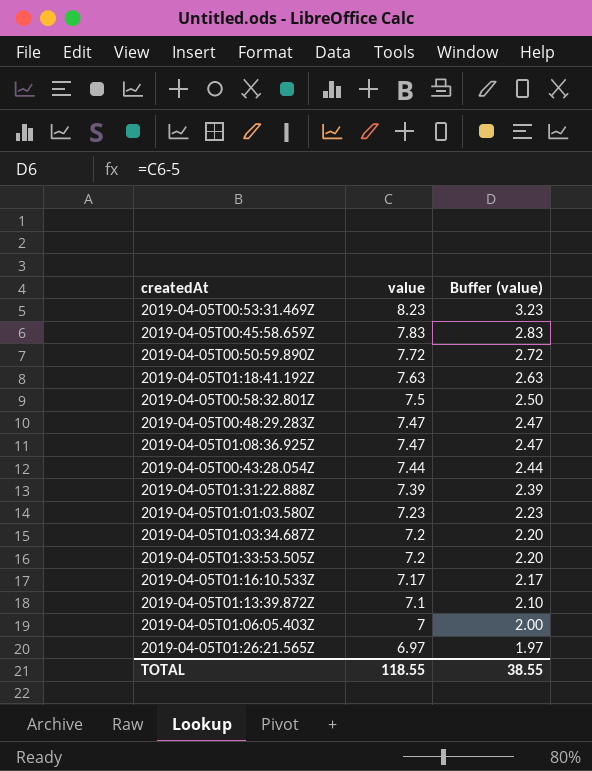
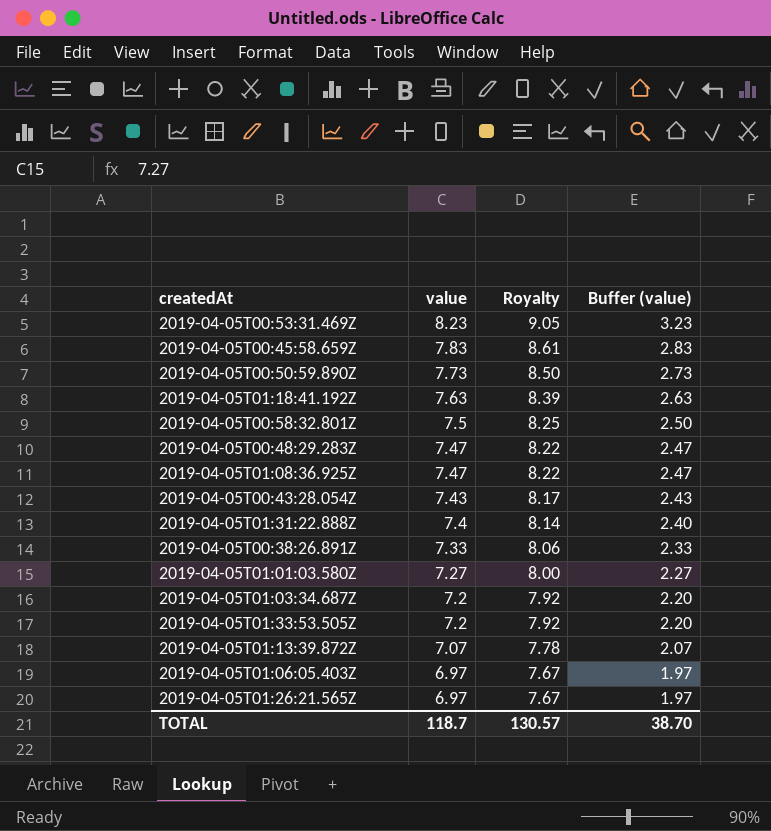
column Royalty | formula: none -> [value] * 1.1
row 2019-04-05T01:16:10.533Z: 7.17 | 2.17 -> none
2019-04-05T00:50:59.890Z | value: 7.72 -> 7.73
2019-04-05T00:50:59.890Z | Buffer (value): 2.72 -> 2.73
2019-04-05T00:43:28.054Z | value: 7.44 -> 7.43
2019-04-05T00:43:28.054Z | Buffer (value): 2.44 -> 2.43
2019-04-05T01:31:22.888Z | value: 7.39 -> 7.4
2019-04-05T01:31:22.888Z | Buffer (value): 2.39 -> 2.40
row 2019-04-05T00:38:26.891Z: none -> 7.33 | 8.06 | 2.33
2019-04-05T01:01:03.580Z | value: 7.23 -> 7.27
2019-04-05T01:01:03.580Z | Buffer (value): 2.23 -> 2.27
2019-04-05T01:13:39.872Z | value: 7.1 -> 7.07
2019-04-05T01:13:39.872Z | Buffer (value): 2.10 -> 2.07
2019-04-05T01:06:05.403Z | value: 7 -> 6.97
2019-04-05T01:06:05.403Z | Buffer (value): 2.00 -> 1.97
TOTAL | value: 118.55 -> 118.7
TOTAL | Buffer (value): 38.55 -> 38.70

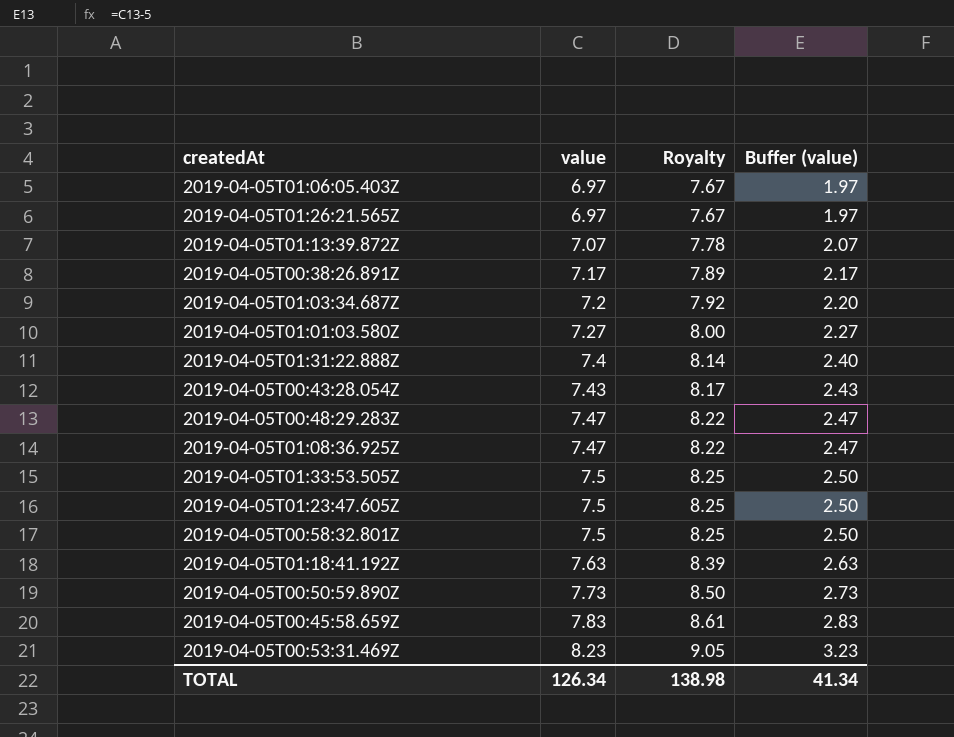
row order: value descending -> value ascending
2019-04-05T00:38:26.891Z | value: 7.33 -> 7.17
2019-04-05T00:38:26.891Z | Royalty: 8.06 -> 7.89
2019-04-05T00:38:26.891Z | Buffer (value): 2.33 -> 2.17
2019-04-05T01:33:53.505Z | value: 7.2 -> 7.5
2019-04-05T01:33:53.505Z | Royalty: 7.92 -> 8.25
2019-04-05T01:33:53.505Z | Buffer (value): 2.20 -> 2.50
row 2019-04-05T01:23:47.605Z: none -> 7.5 | 8.25 | 2.50
TOTAL | value: 118.7 -> 126.34
TOTAL | Royalty: 130.57 -> 138.98
TOTAL | Buffer (value): 38.70 -> 41.34

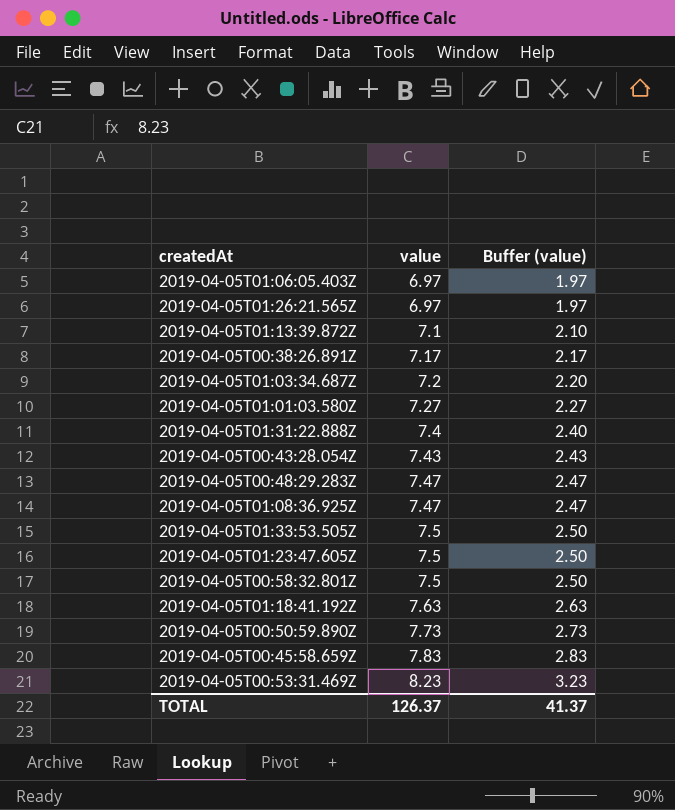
column Royalty | formula: [value] * 1.1 -> none
2019-04-05T01:13:39.872Z | value: 7.07 -> 7.1
2019-04-05T01:13:39.872Z | Buffer (value): 2.07 -> 2.10
TOTAL | value: 126.34 -> 126.37
TOTAL | Buffer (value): 41.34 -> 41.37

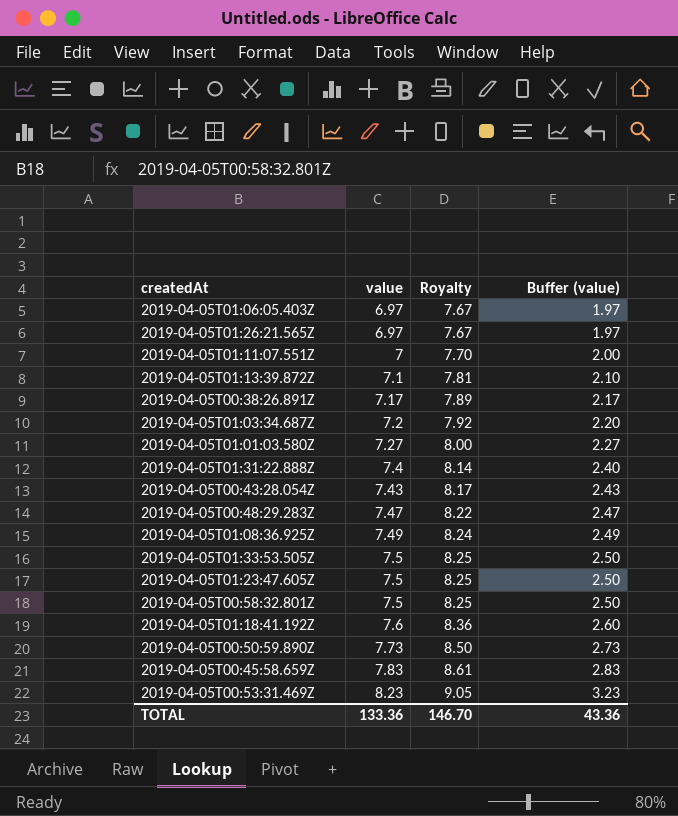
column Royalty | formula: none -> [value] * 1.1
row 2019-04-05T01:11:07.551Z: none -> 7 | 7.70 | 2.00
2019-04-05T01:08:36.925Z | value: 7.47 -> 7.49
2019-04-05T01:08:36.925Z | Buffer (value): 2.47 -> 2.49
2019-04-05T01:18:41.192Z | value: 7.63 -> 7.6
2019-04-05T01:18:41.192Z | Buffer (value): 2.63 -> 2.60
TOTAL | value: 126.37 -> 133.36
TOTAL | Buffer (value): 41.37 -> 43.36

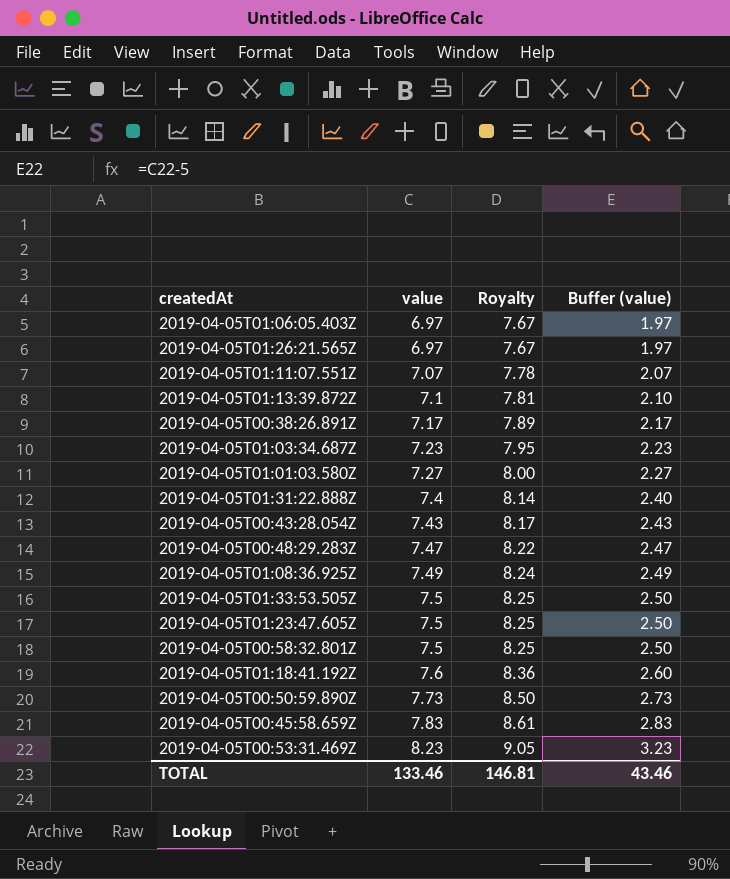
2019-04-05T01:11:07.551Z | value: 7 -> 7.07
2019-04-05T01:11:07.551Z | Royalty: 7.70 -> 7.78
2019-04-05T01:11:07.551Z | Buffer (value): 2.00 -> 2.07
2019-04-05T01:03:34.687Z | value: 7.2 -> 7.23
2019-04-05T01:03:34.687Z | Royalty: 7.92 -> 7.95
2019-04-05T01:03:34.687Z | Buffer (value): 2.20 -> 2.23
TOTAL | value: 133.36 -> 133.46
TOTAL | Royalty: 146.70 -> 146.81
TOTAL | Buffer (value): 43.36 -> 43.46

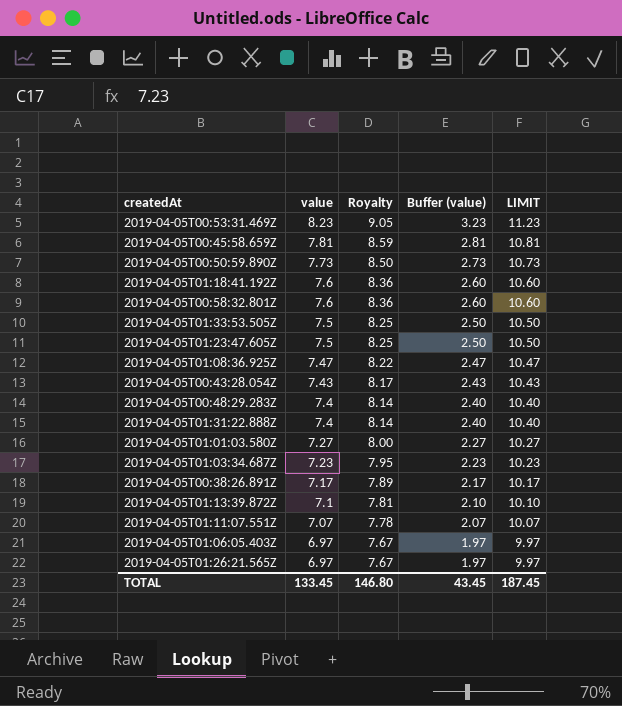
row order: value ascending -> value descending
column LIMIT | formula: none -> [value] + 3
2019-04-05T00:45:58.659Z | value: 7.83 -> 7.81
2019-04-05T00:45:58.659Z | Royalty: 8.61 -> 8.59
2019-04-05T00:45:58.659Z | Buffer (value): 2.83 -> 2.81
2019-04-05T00:58:32.801Z | value: 7.5 -> 7.6
2019-04-05T00:58:32.801Z | Royalty: 8.25 -> 8.36
2019-04-05T00:58:32.801Z | Buffer (value): 2.50 -> 2.60
2019-04-05T01:08:36.925Z | value: 7.49 -> 7.47
2019-04-05T01:08:36.925Z | Royalty: 8.24 -> 8.22
2019-04-05T01:08:36.925Z | Buffer (value): 2.49 -> 2.47
2019-04-05T00:48:29.283Z | value: 7.47 -> 7.4
2019-04-05T00:48:29.283Z | Royalty: 8.22 -> 8.14
2019-04-05T00:48:29.283Z | Buffer (value): 2.47 -> 2.40
TOTAL | value: 133.46 -> 133.45
TOTAL | Royalty: 146.81 -> 146.80
TOTAL | Buffer (value): 43.46 -> 43.45

